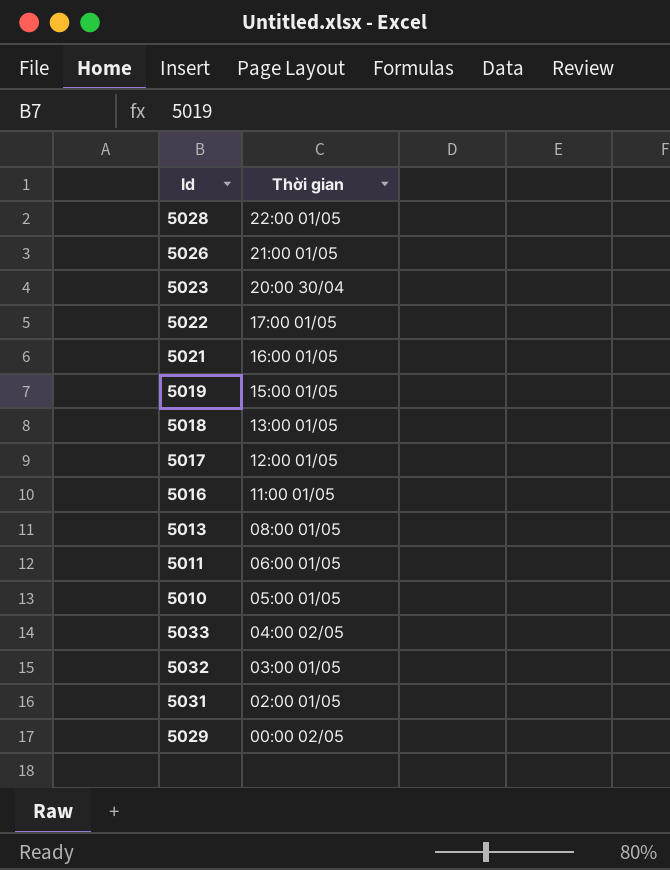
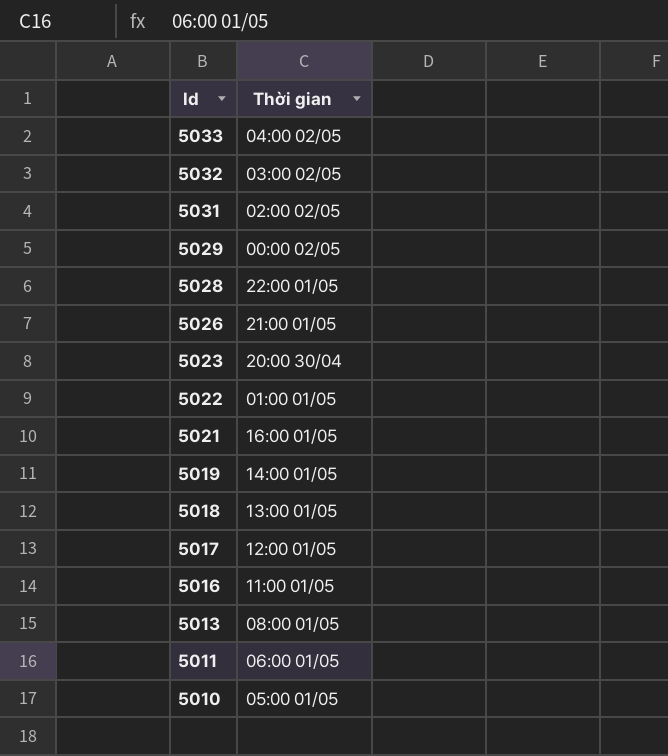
row order: Thời gian descending -> Id descending
5032 | Thời gian: 03:00 01/05 -> 03:00 02/05
5031 | Thời gian: 02:00 01/05 -> 02:00 02/05
5022 | Thời gian: 17:00 01/05 -> 01:00 01/05
5019 | Thời gian: 15:00 01/05 -> 14:00 01/05

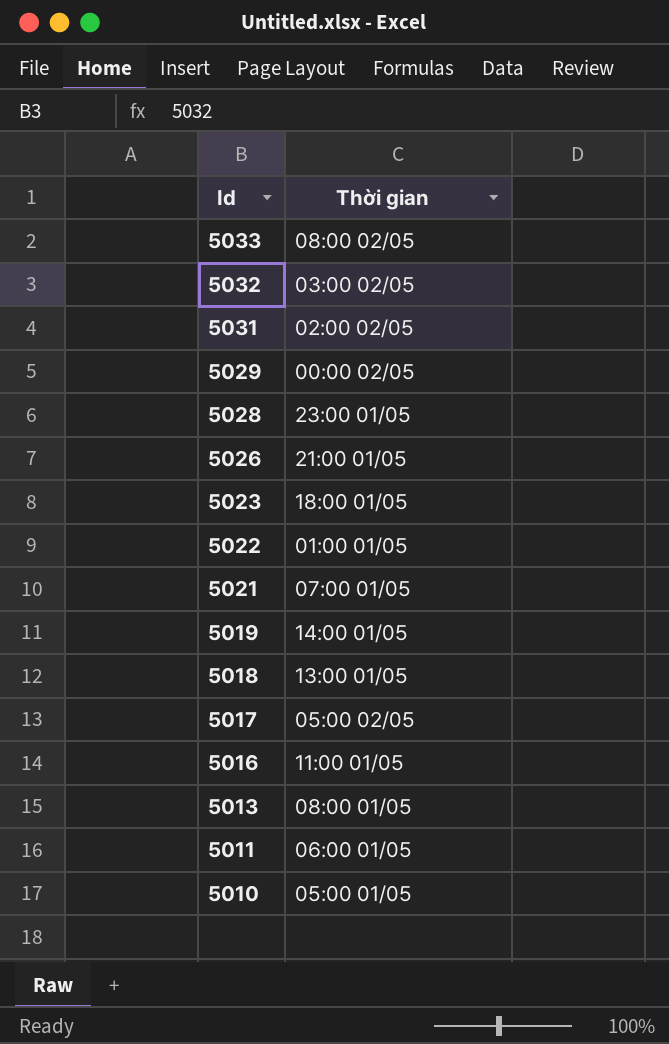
5033 | Thời gian: 04:00 02/05 -> 08:00 02/05
5028 | Thời gian: 22:00 01/05 -> 23:00 01/05
5023 | Thời gian: 20:00 30/04 -> 18:00 01/05
5021 | Thời gian: 16:00 01/05 -> 07:00 01/05
5017 | Thời gian: 12:00 01/05 -> 05:00 02/05

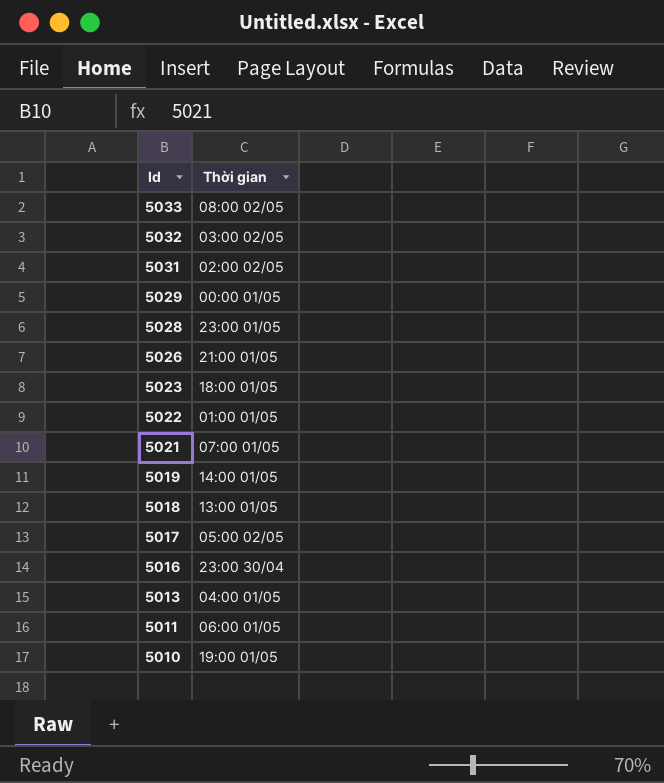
5029 | Thời gian: 00:00 02/05 -> 00:00 01/05
5016 | Thời gian: 11:00 01/05 -> 23:00 30/04
5013 | Thời gian: 08:00 01/05 -> 04:00 01/05
5010 | Thời gian: 05:00 01/05 -> 19:00 01/05

